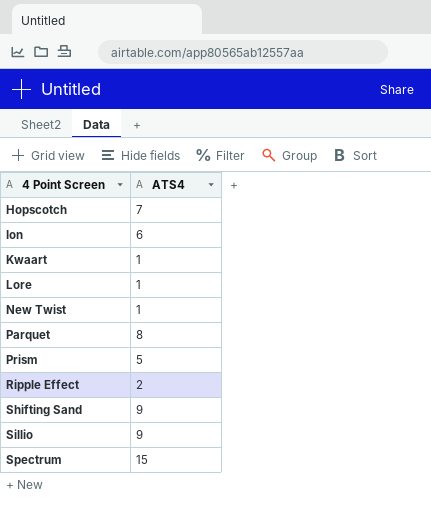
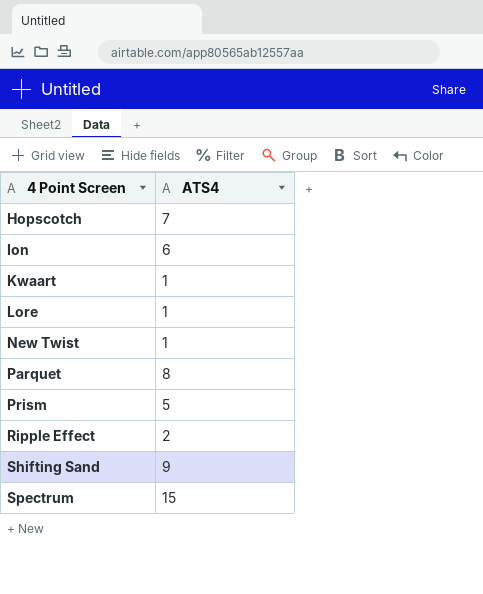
row Sillio: 9 -> none

